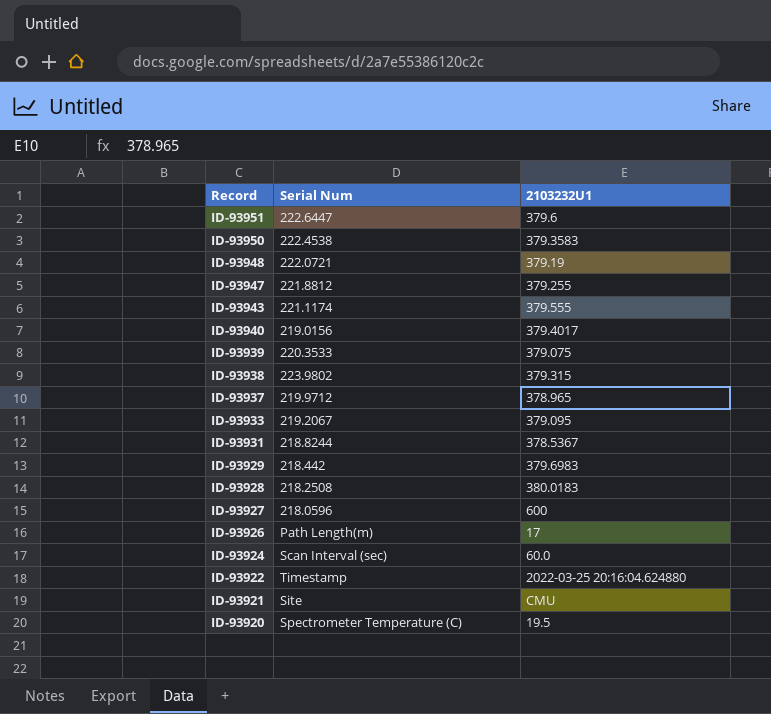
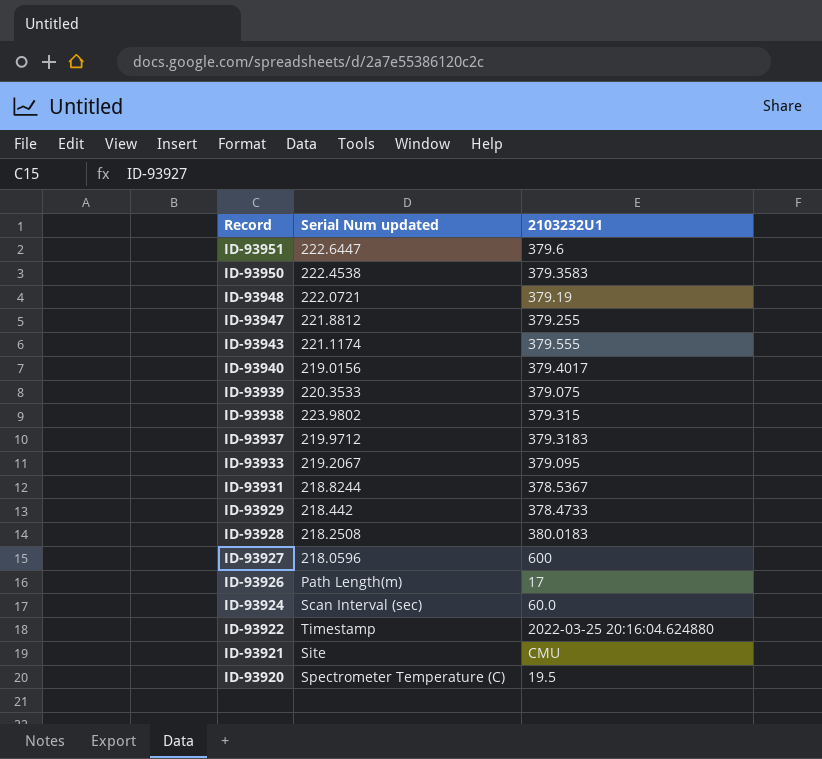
column name: Serial Num -> Serial Num updated
ID-93937 | 2103232U1: 378.965 -> 379.3183
ID-93929 | 2103232U1: 379.6983 -> 378.4733

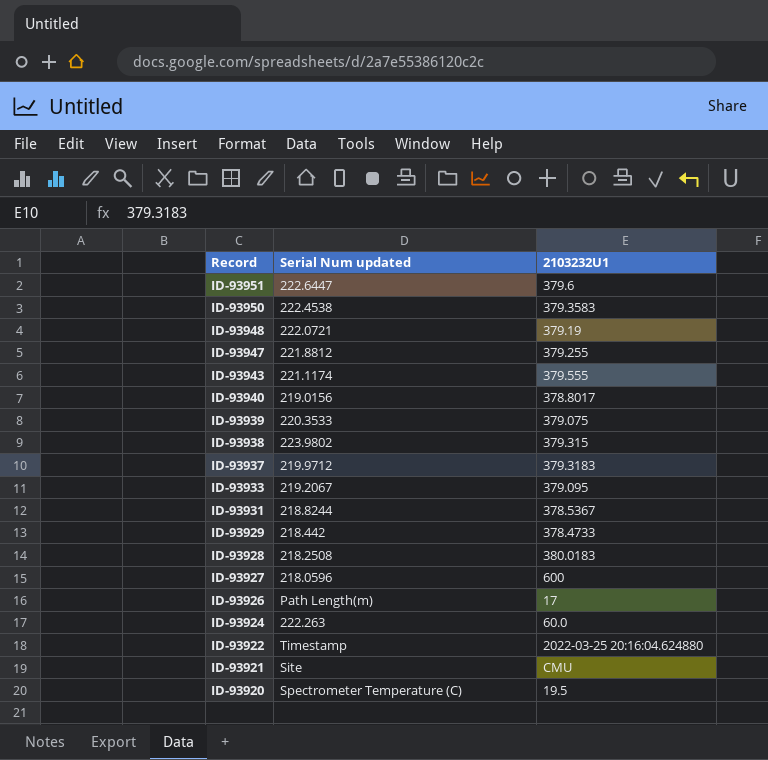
ID-93940 | 2103232U1: 379.4017 -> 378.8017
ID-93924 | Serial Num updated: Scan Interval (sec) -> 222.263

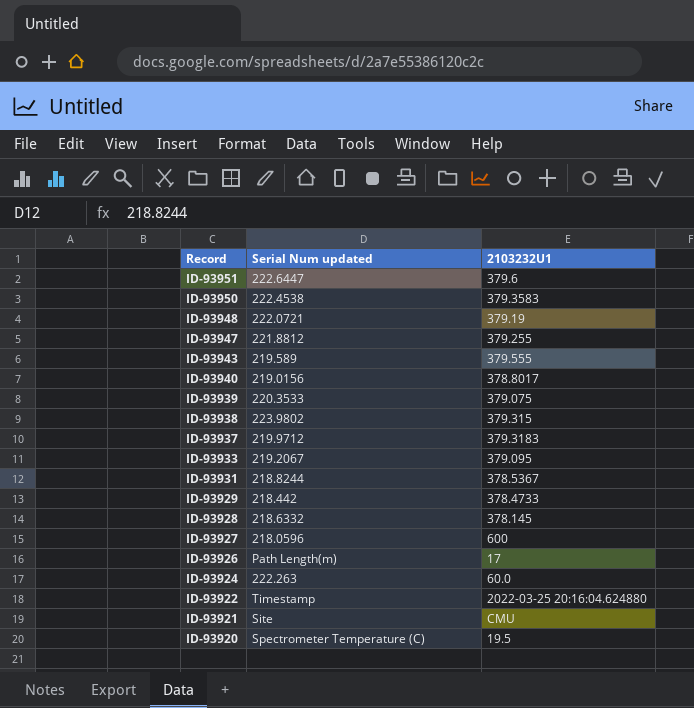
ID-93943 | Serial Num updated: 221.1174 -> 219.589
ID-93928 | Serial Num updated: 218.2508 -> 218.6332
ID-93928 | 2103232U1: 380.0183 -> 378.145

